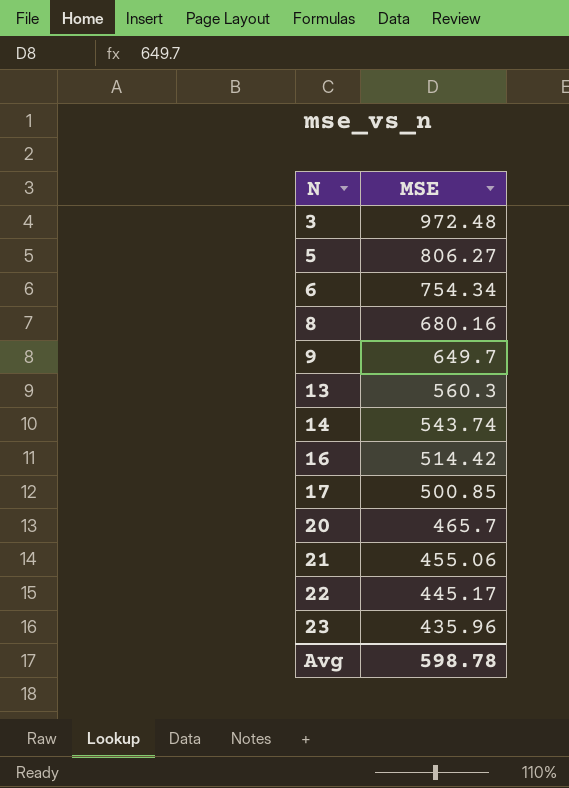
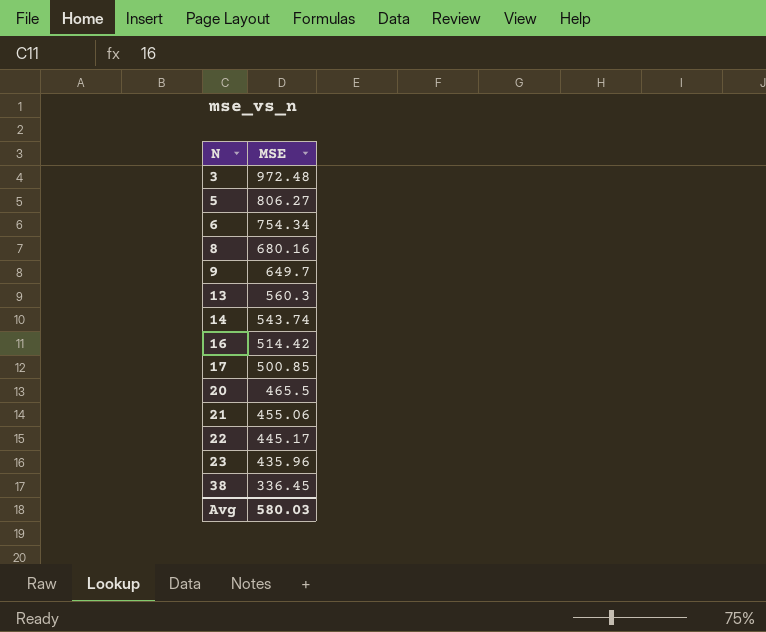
20 | MSE: 465.7 -> 465.5
row 38: none -> 336.45
Avg | MSE: 598.78 -> 580.03

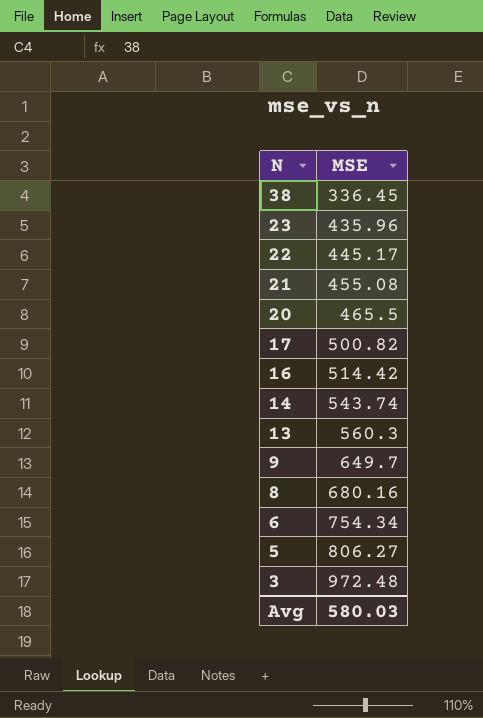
row order: N ascending -> N descending
21 | MSE: 455.06 -> 455.08
17 | MSE: 500.85 -> 500.82

